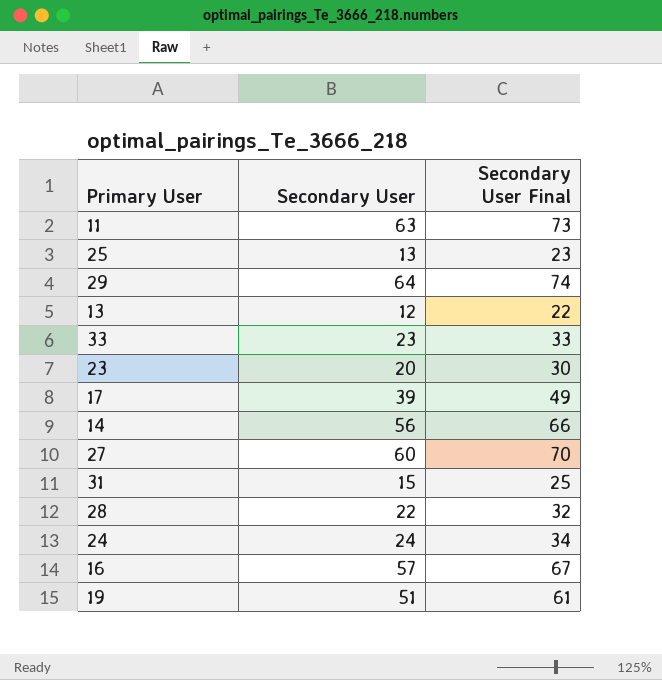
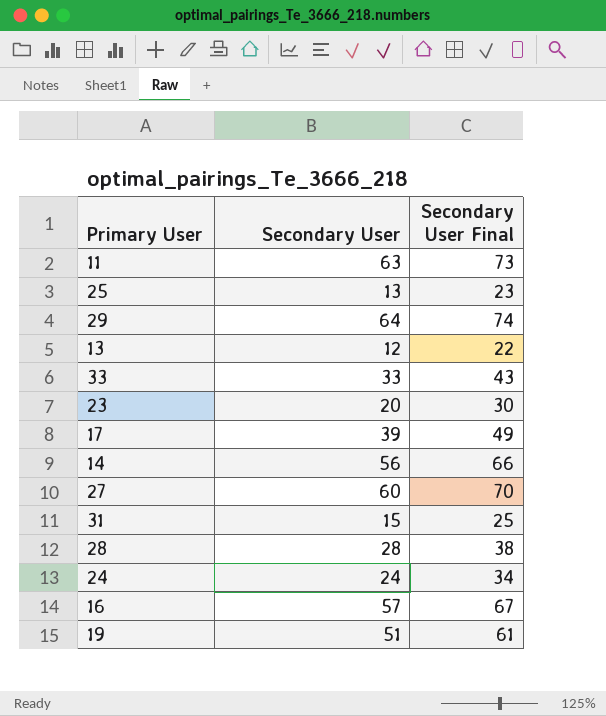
33 | Secondary User: 23 -> 33
33 | Secondary User Final: 33 -> 43
28 | Secondary User: 22 -> 28
28 | Secondary User Final: 32 -> 38

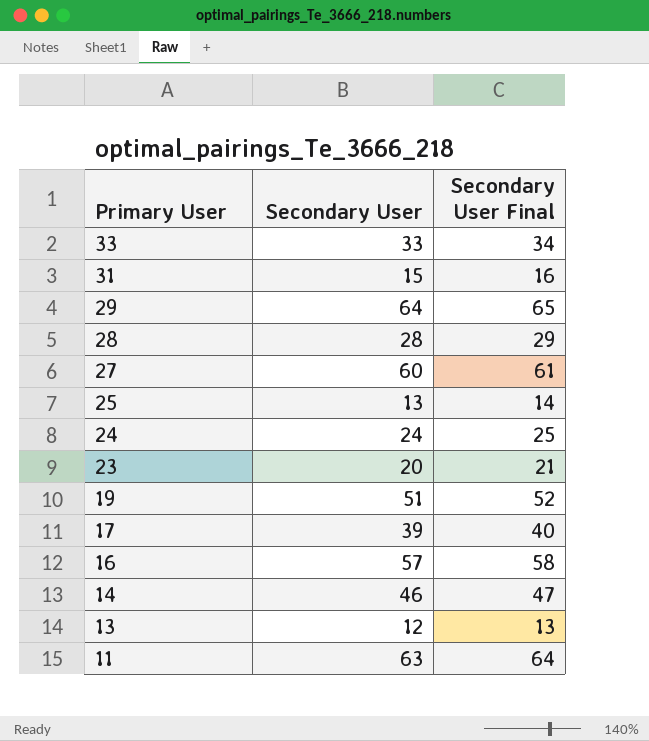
row order: none -> Primary User descending
column Secondary User Final | formula: [Secondary User] + 10 -> [Secondary User] + 1
14 | Secondary User: 56 -> 46

